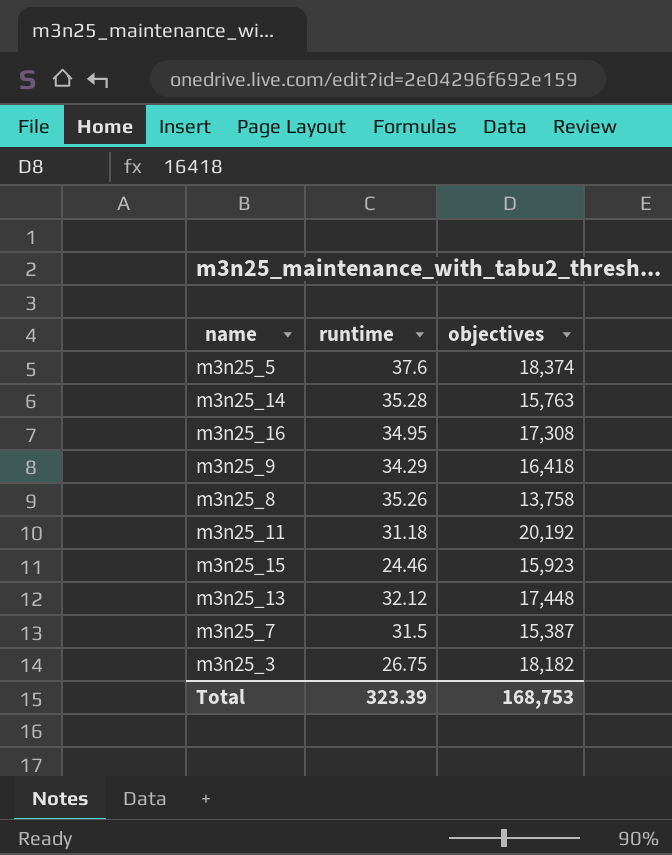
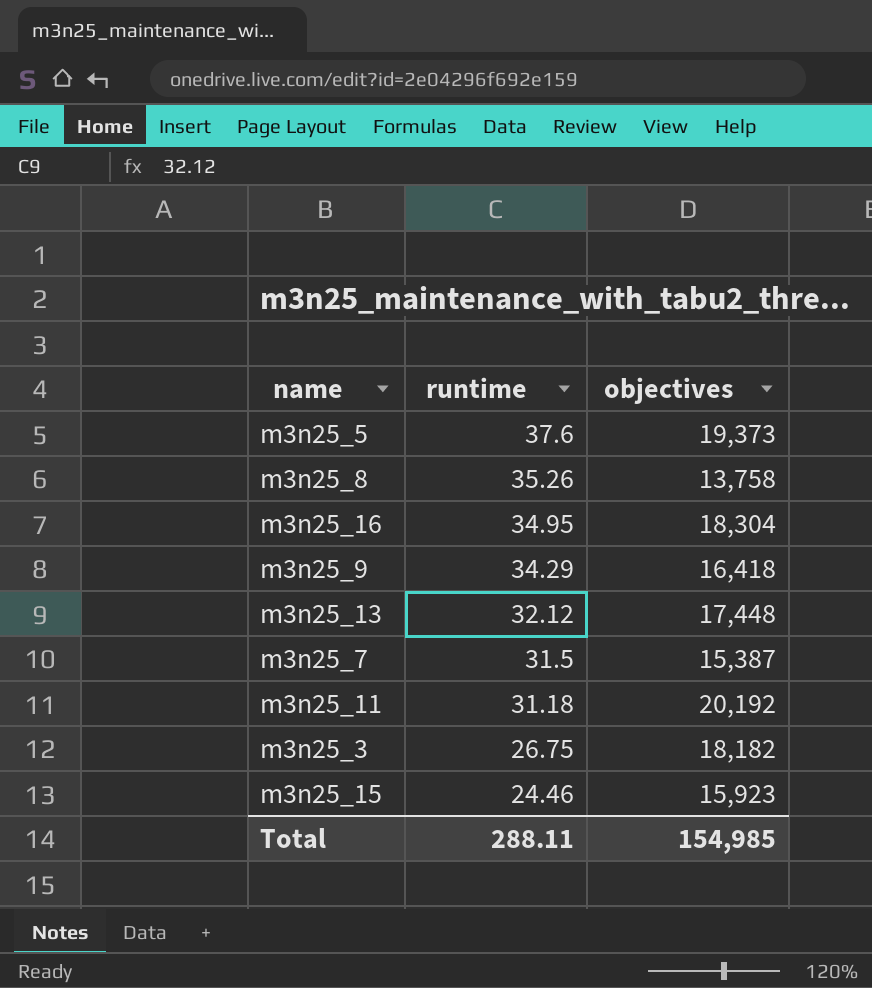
row order: none -> runtime descending
row m3n25_14: 35.28 | 15,763 -> none
m3n25_5 | objectives: 18,374 -> 19,373
m3n25_16 | objectives: 17,308 -> 18,304
Total | runtime: 323.39 -> 288.11
Total | objectives: 168,753 -> 154,985

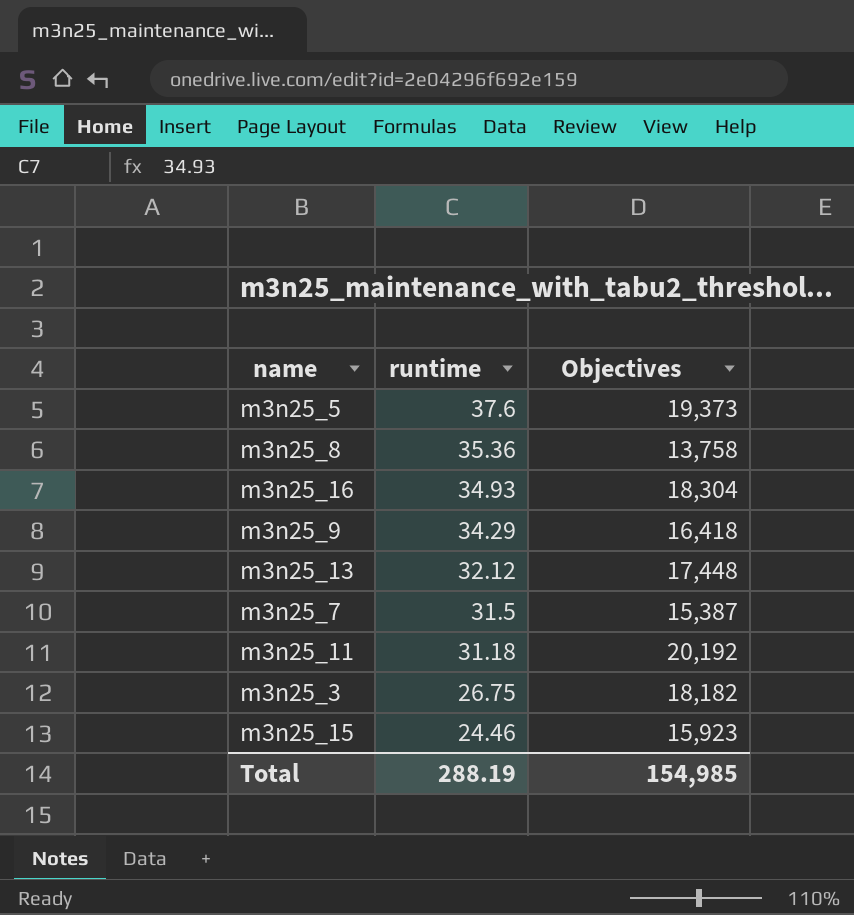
column name: objectives -> Objectives
m3n25_8 | runtime: 35.26 -> 35.36
m3n25_16 | runtime: 34.95 -> 34.93
Total | runtime: 288.11 -> 288.19

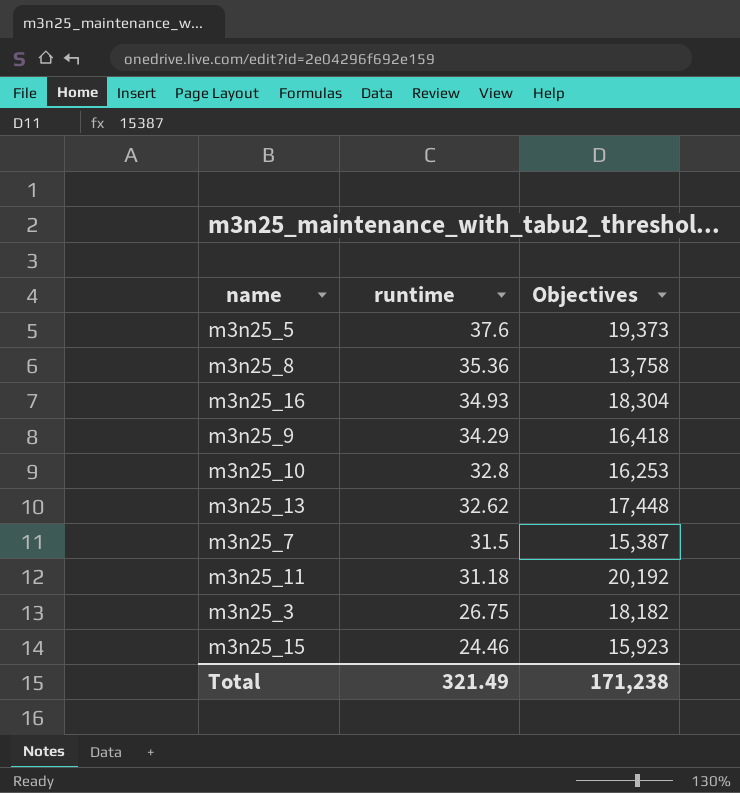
row m3n25_10: none -> 32.8 | 16,253
m3n25_13 | runtime: 32.12 -> 32.62
Total | runtime: 288.19 -> 321.49
Total | Objectives: 154,985 -> 171,238

